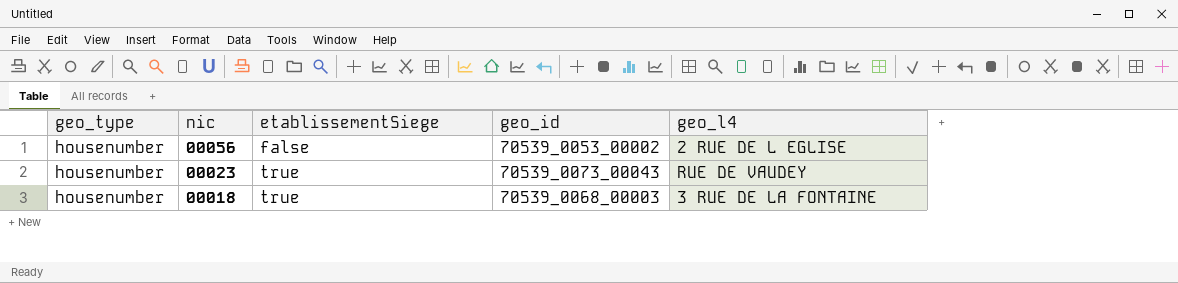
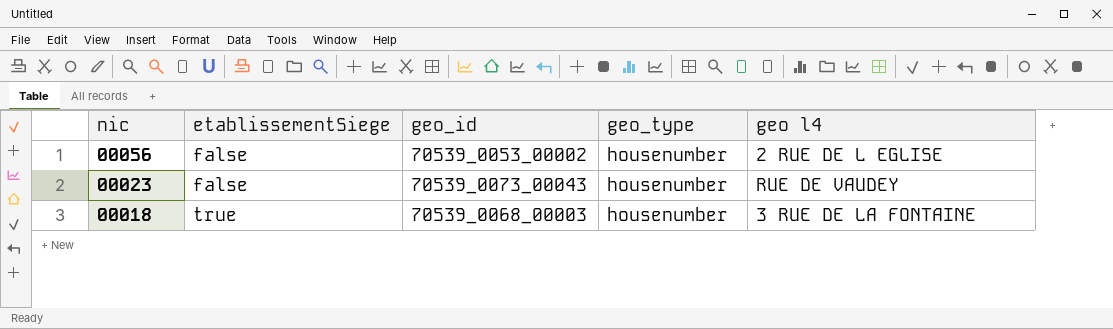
column geo_type | position: 1 -> 4
column name: geo_l4 -> geo l4
00023 | etablissementSiege: true -> false

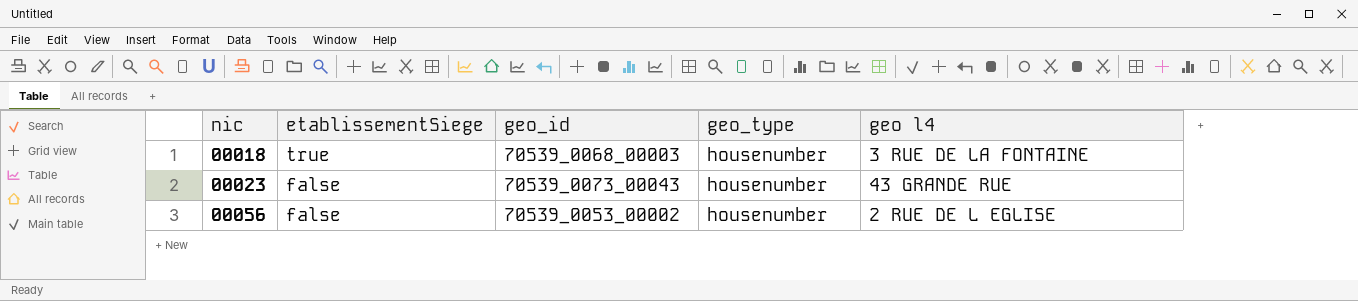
row order: nic descending -> nic ascending
00023 | geo l4: RUE DE VAUDEY -> 43 GRANDE RUE

